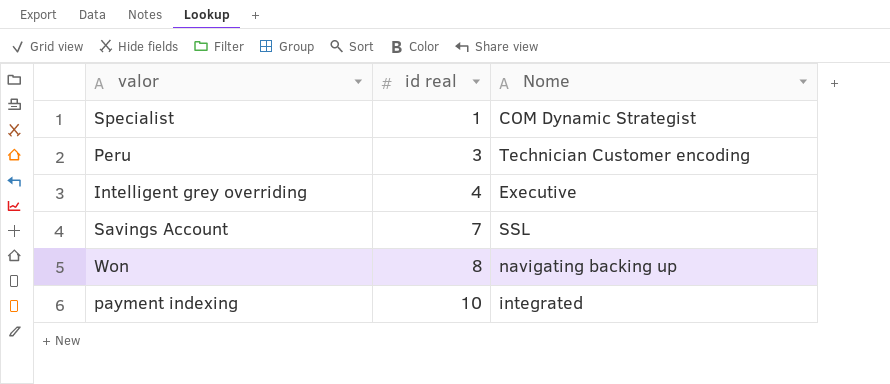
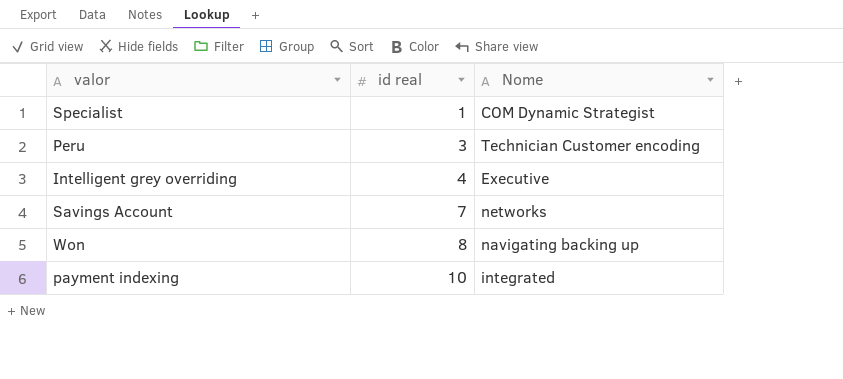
Savings Account | Nome: SSL -> networks

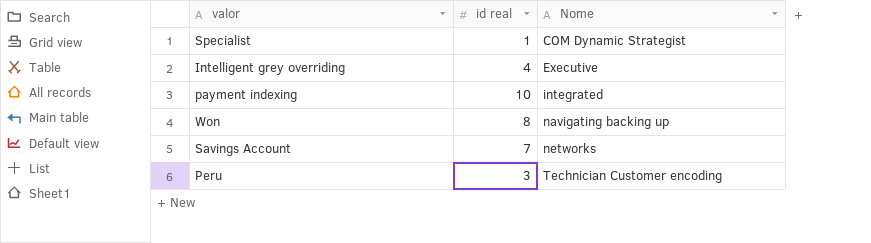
row order: id real ascending -> Nome ascending

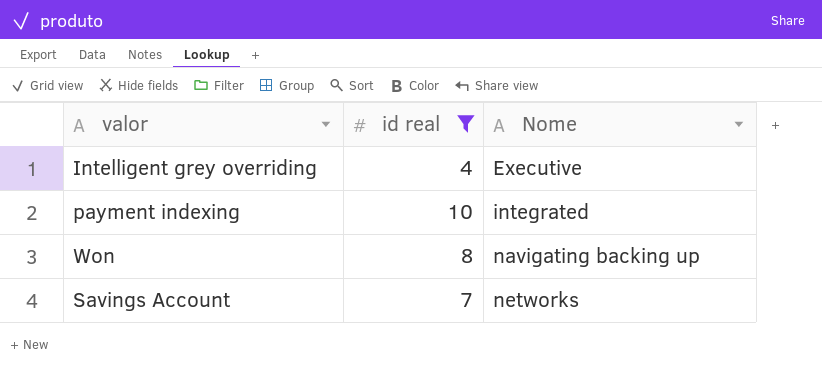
filter: none -> id real >= 4

